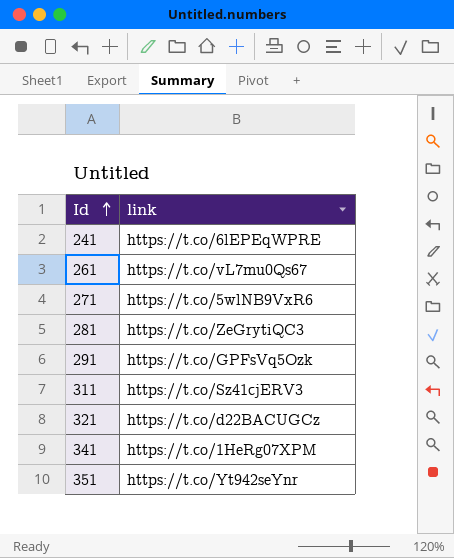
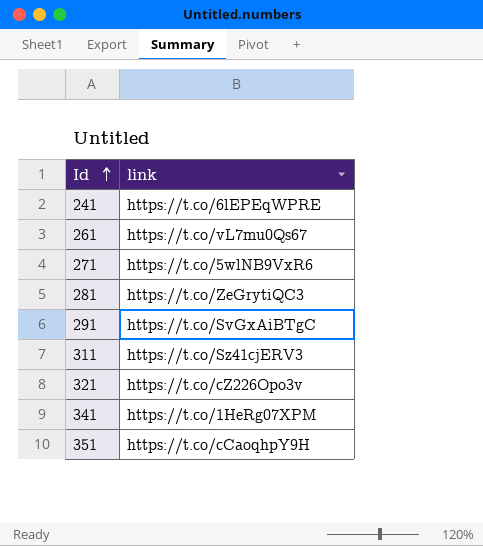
291 | link: https://t.co/GPFsVq5Ozk -> https://t.co/SvGxAiBTgC
321 | link: https://t.co/d22BACUGCz -> https://t.co/cZ226Opo3v
351 | link: https://t.co/Yt942seYnr -> https://t.co/cCaoqhpY9H

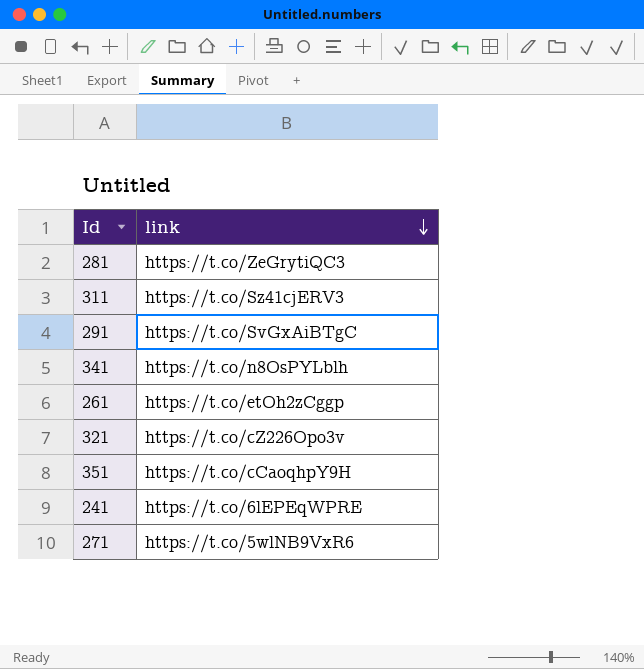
row order: Id ascending -> link descending
341 | link: https://t.co/1HeRg07XPM -> https://t.co/n8OsPYLblh
261 | link: https://t.co/vL7mu0Qs67 -> https://t.co/etOh2zCggp

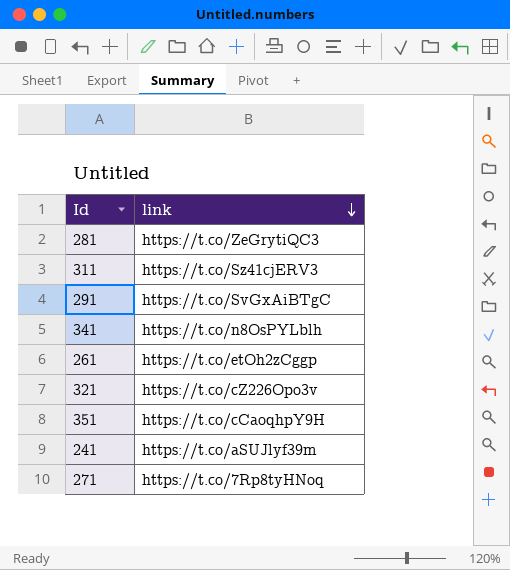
241 | link: https://t.co/6lEPEqWPRE -> https://t.co/aSUJlyf39m
271 | link: https://t.co/5wlNB9VxR6 -> https://t.co/7Rp8tyHNoq

